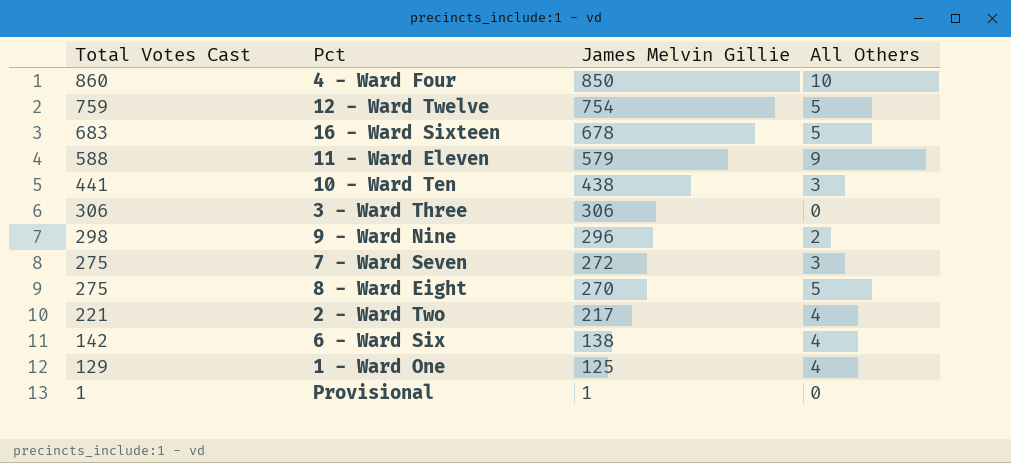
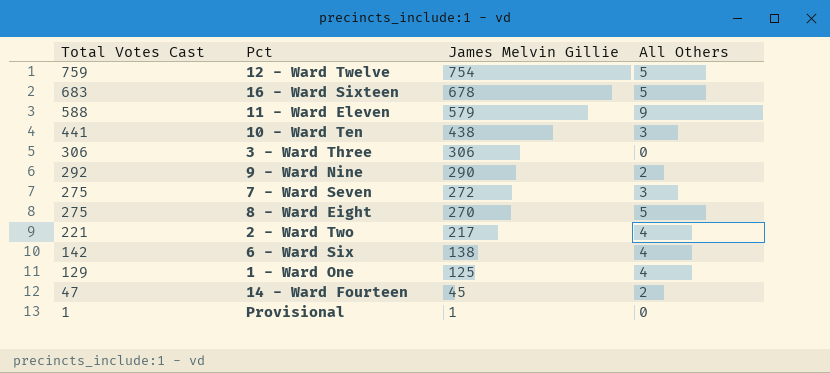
row 4 - Ward Four: 860 | 850 | 10 -> none
9 - Ward Nine | Total Votes Cast: 298 -> 292
9 - Ward Nine | James Melvin Gillie: 296 -> 290
row 14 - Ward Fourteen: none -> 47 | 45 | 2

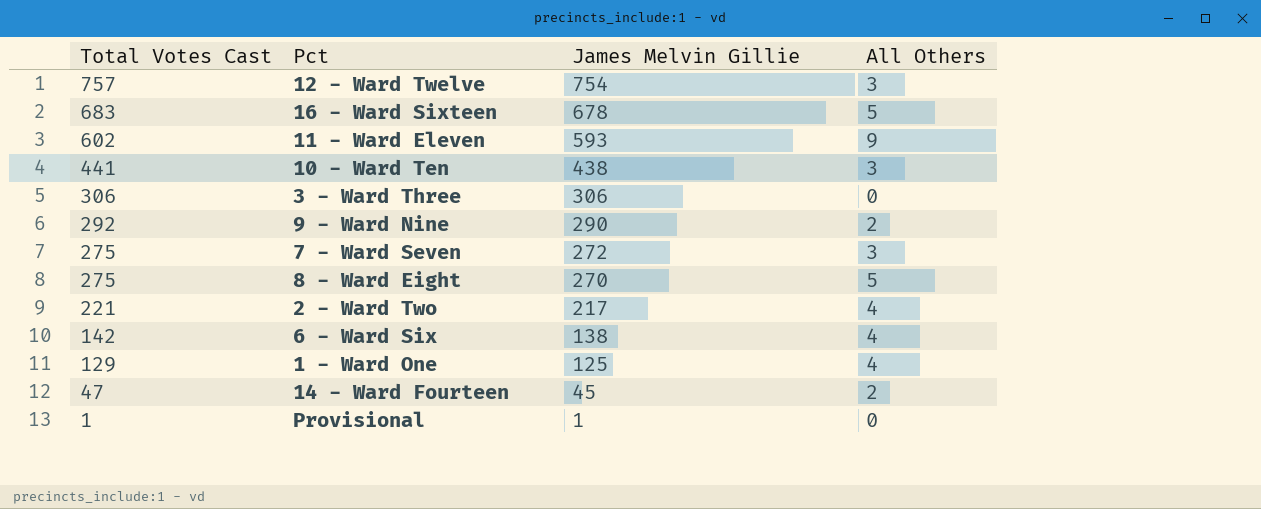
12 - Ward Twelve | Total Votes Cast: 759 -> 757
12 - Ward Twelve | All Others: 5 -> 3
11 - Ward Eleven | Total Votes Cast: 588 -> 602
11 - Ward Eleven | James Melvin Gillie: 579 -> 593

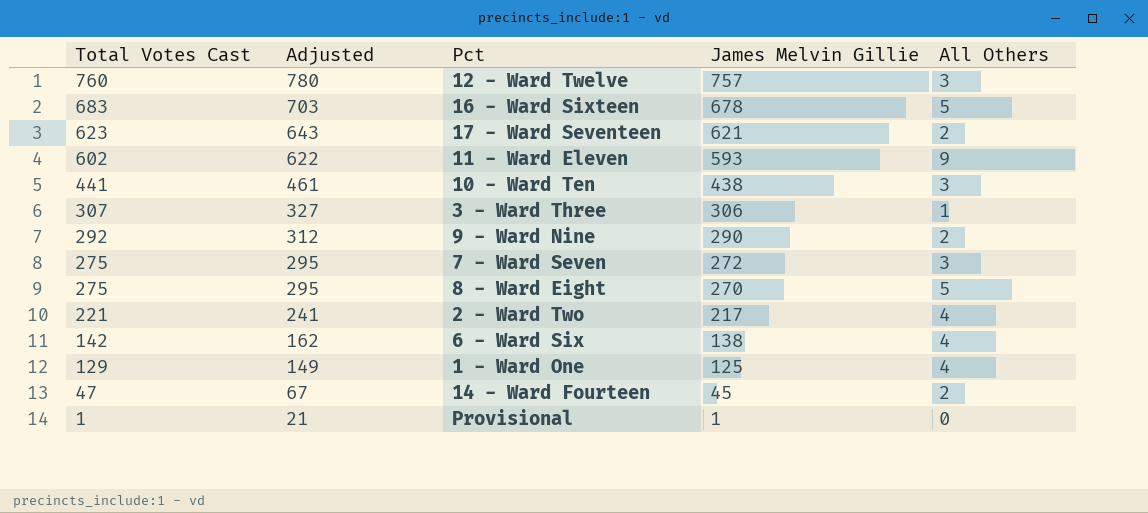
column Adjusted | formula: none -> [Total Votes Cast] + 20
12 - Ward Twelve | Total Votes Cast: 757 -> 760
12 - Ward Twelve | James Melvin Gillie: 754 -> 757
row 17 - Ward Seventeen: none -> 623 | 643 | 621 | 2
3 - Ward Three | Total Votes Cast: 306 -> 307
3 - Ward Three | All Others: 0 -> 1

